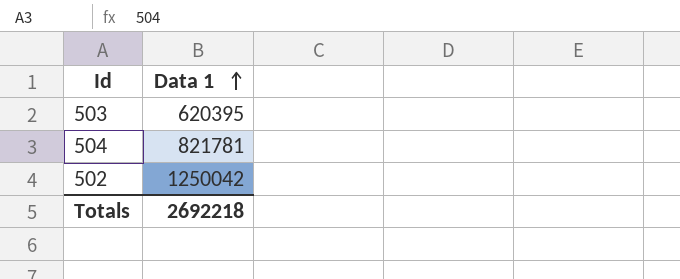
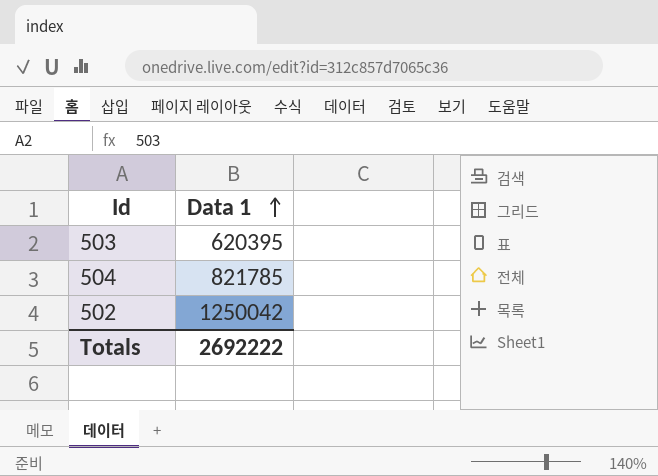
504 | Data 1: 821781 -> 821785
Totals | Data 1: 2692218 -> 2692222

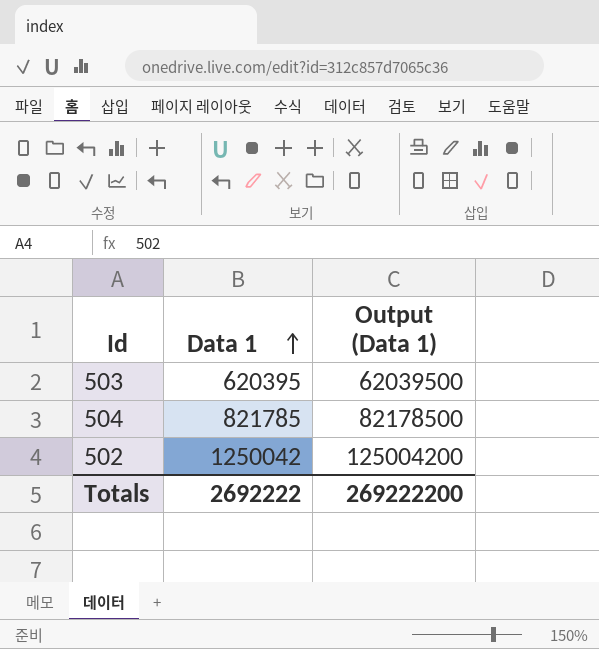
column Output (Data 1) | formula: none -> [Data 1] * 100

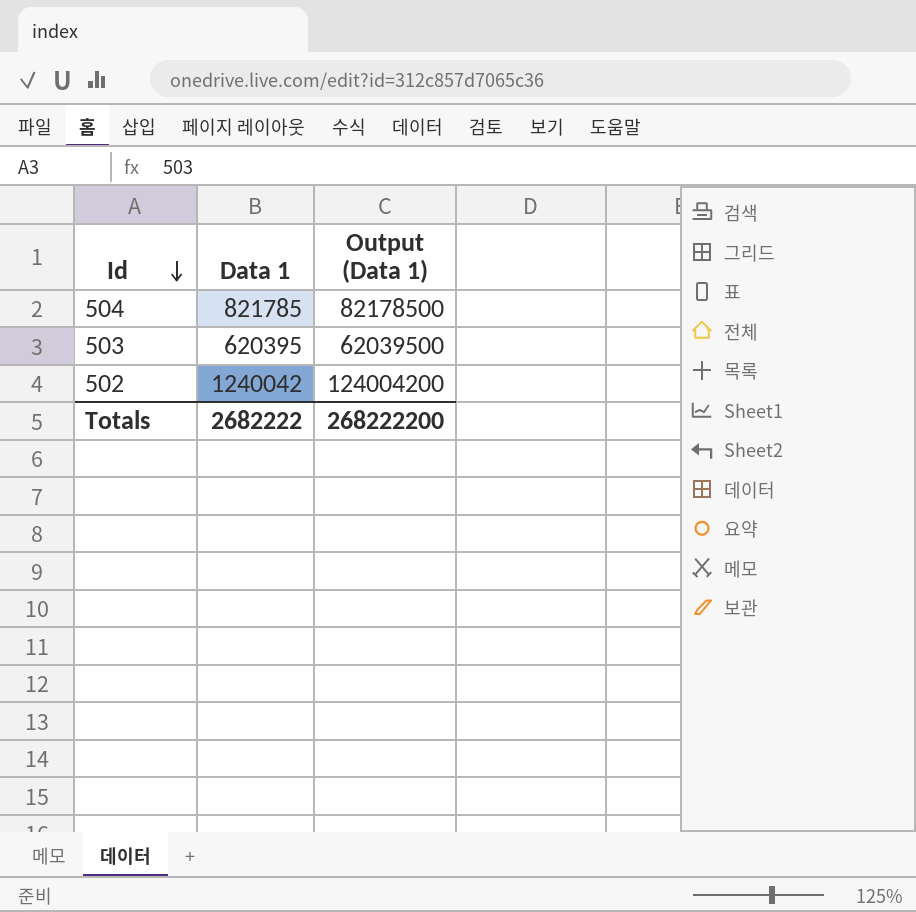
row order: Data 1 ascending -> Id descending
502 | Data 1: 1250042 -> 1240042
502 | Output (Data 1): 125004200 -> 124004200
Totals | Data 1: 2692222 -> 2682222
Totals | Output (Data 1): 269222200 -> 268222200

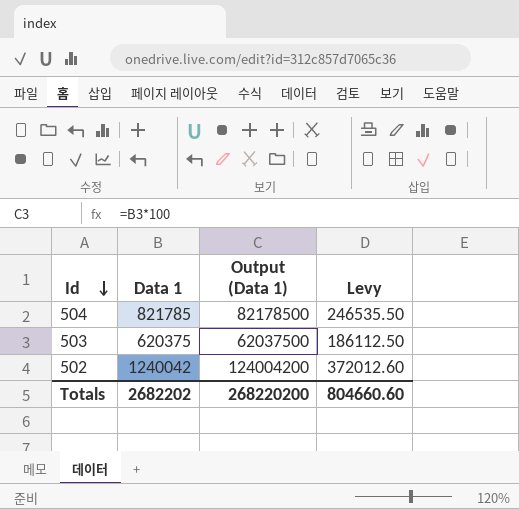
column Levy | formula: none -> [Data 1] * 0.3
503 | Data 1: 620395 -> 620375
503 | Output (Data 1): 62039500 -> 62037500
Totals | Data 1: 2682222 -> 2682202
Totals | Output (Data 1): 268222200 -> 268220200

